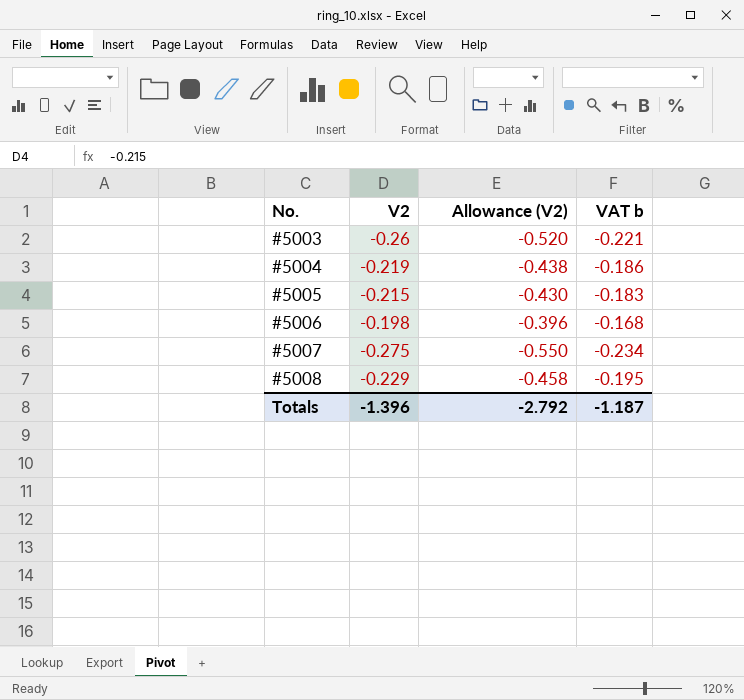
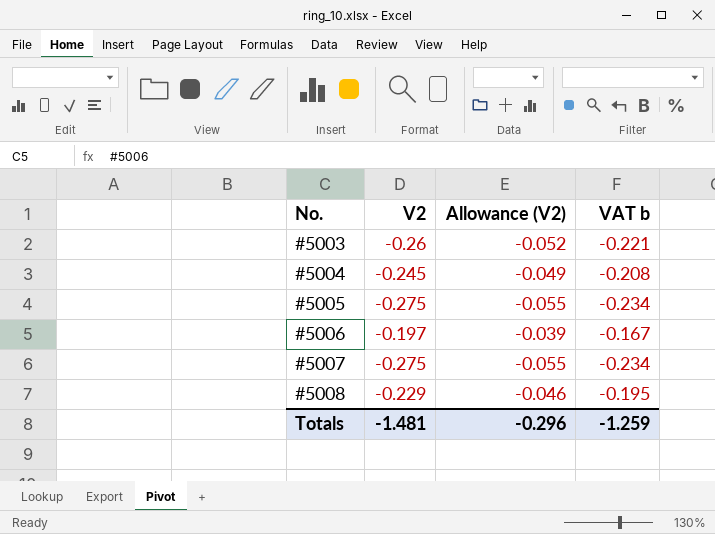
column Allowance (V2) | formula: [V2] * 2 -> [V2] * 0.2
#5004 | V2: -0.219 -> -0.245
#5004 | VAT b: -0.186 -> -0.208
#5005 | V2: -0.215 -> -0.275
#5005 | VAT b: -0.183 -> -0.234
#5006 | V2: -0.198 -> -0.197
#5006 | VAT b: -0.168 -> -0.167
Totals | V2: -1.396 -> -1.481
Totals | Allowance (V2): -2.792 -> -0.296
Totals | VAT b: -1.187 -> -1.259

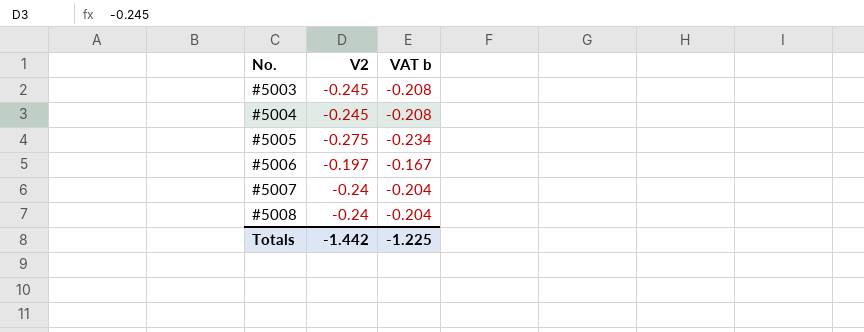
column Allowance (V2) | formula: [V2] * 0.2 -> none
#5003 | V2: -0.26 -> -0.245
#5003 | VAT b: -0.221 -> -0.208
#5007 | V2: -0.275 -> -0.24
#5007 | VAT b: -0.234 -> -0.204
#5008 | V2: -0.229 -> -0.24
#5008 | VAT b: -0.195 -> -0.204
Totals | V2: -1.481 -> -1.442
Totals | VAT b: -1.259 -> -1.225

